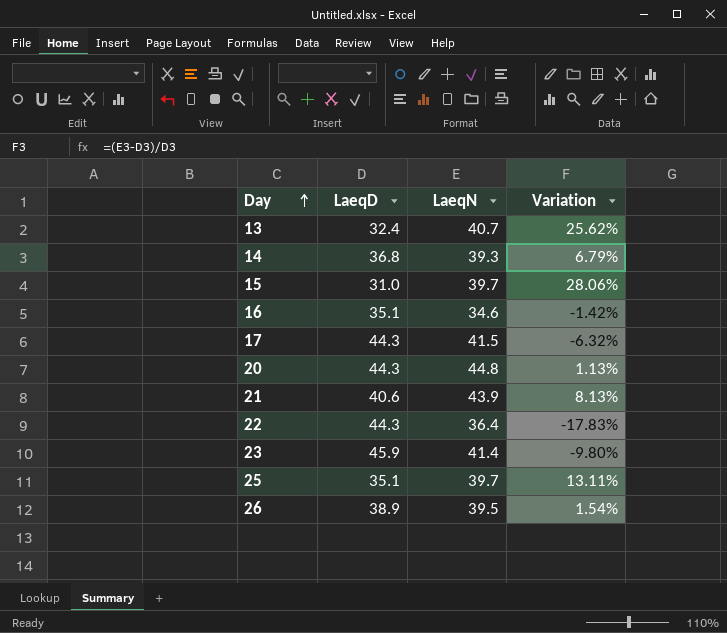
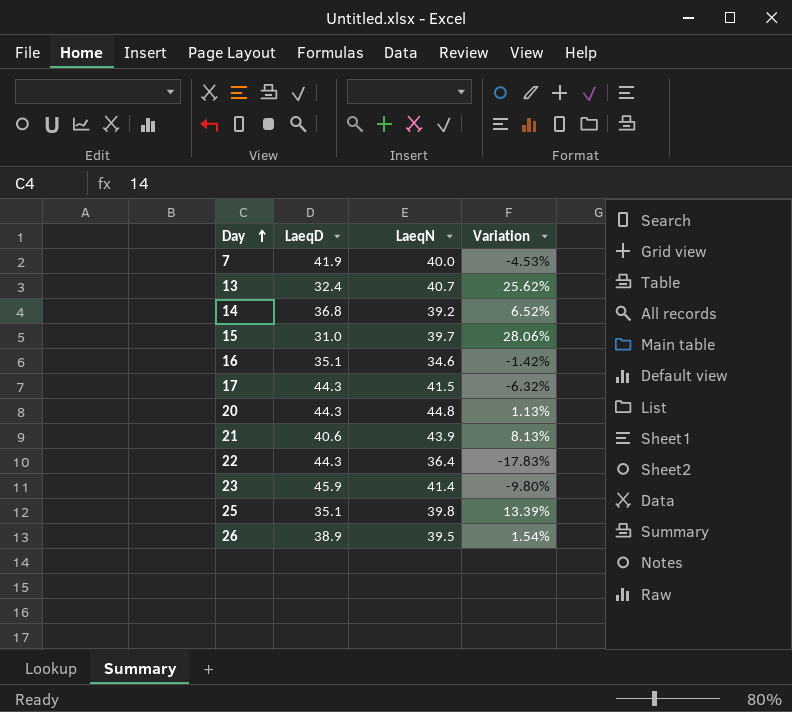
row 7: none -> 41.9 | 40.0 | -4.53%
14 | LaeqN: 39.3 -> 39.2
14 | Variation: 6.79% -> 6.52%
25 | LaeqN: 39.7 -> 39.8
25 | Variation: 13.11% -> 13.39%

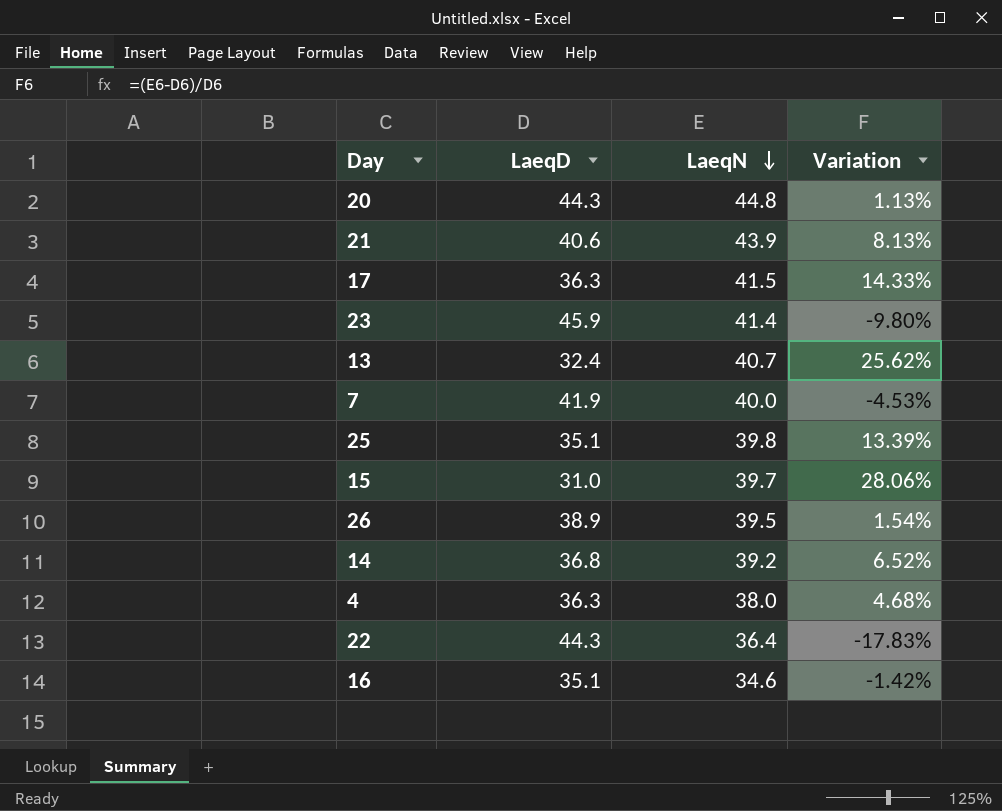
row order: Day ascending -> LaeqN descending
17 | LaeqD: 44.3 -> 36.3
17 | Variation: -6.32% -> 14.33%
row 4: none -> 36.3 | 38.0 | 4.68%

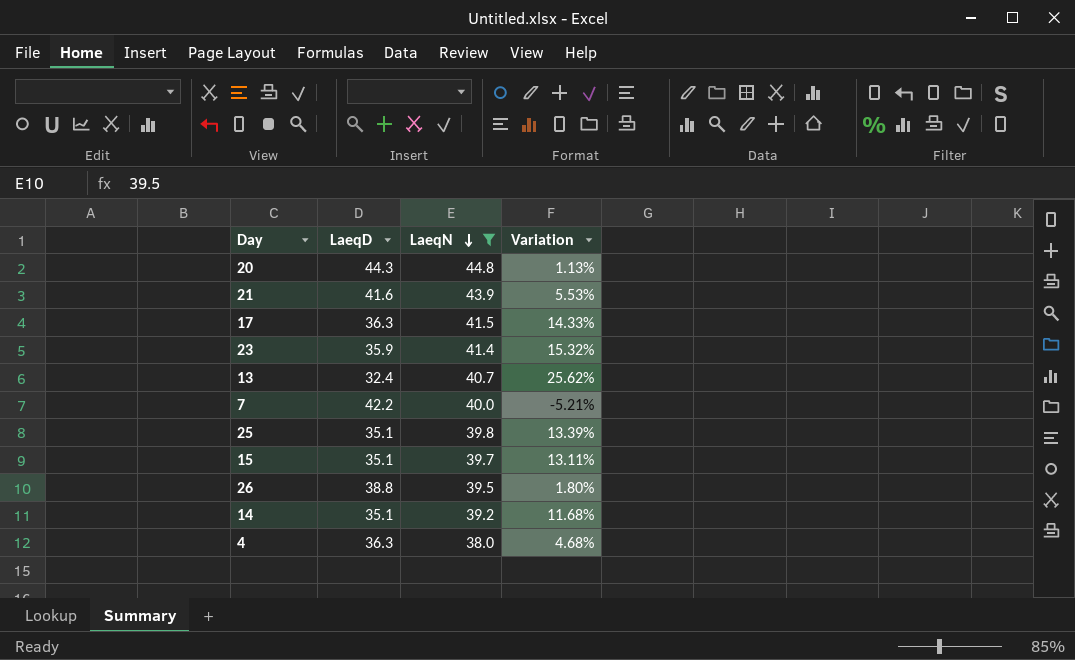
filter: none -> LaeqN >= 38.0
21 | LaeqD: 40.6 -> 41.6
21 | Variation: 8.13% -> 5.53%
23 | LaeqD: 45.9 -> 35.9
23 | Variation: -9.80% -> 15.32%
7 | LaeqD: 41.9 -> 42.2
7 | Variation: -4.53% -> -5.21%
15 | LaeqD: 31.0 -> 35.1
15 | Variation: 28.06% -> 13.11%
26 | LaeqD: 38.9 -> 38.8
26 | Variation: 1.54% -> 1.80%
14 | LaeqD: 36.8 -> 35.1
14 | Variation: 6.52% -> 11.68%

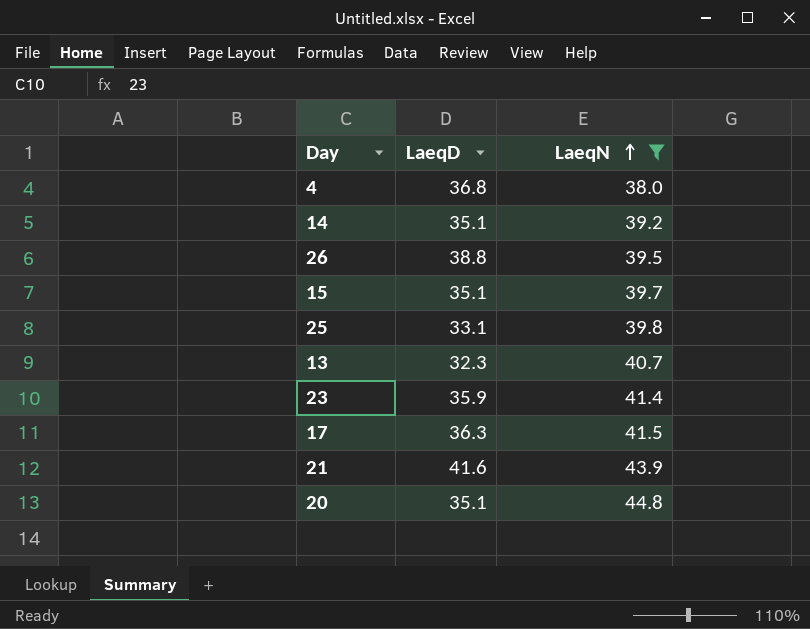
row order: LaeqN descending -> LaeqN ascending
column Variation | formula: ([LaeqN] - [LaeqD]) / [LaeqD] -> none
row 7: 42.2 | 40.0 | -5.21% -> none
4 | LaeqD: 36.3 -> 36.8
25 | LaeqD: 35.1 -> 33.1
13 | LaeqD: 32.4 -> 32.3
20 | LaeqD: 44.3 -> 35.1

